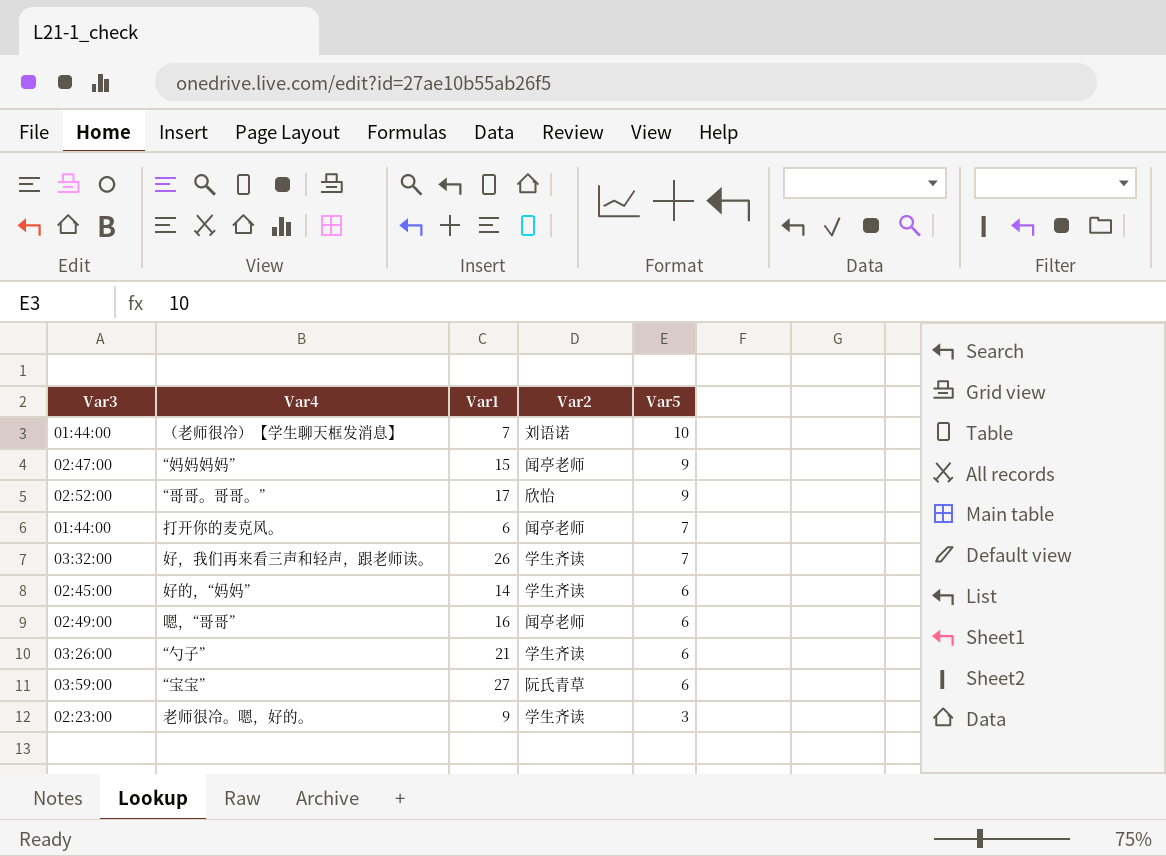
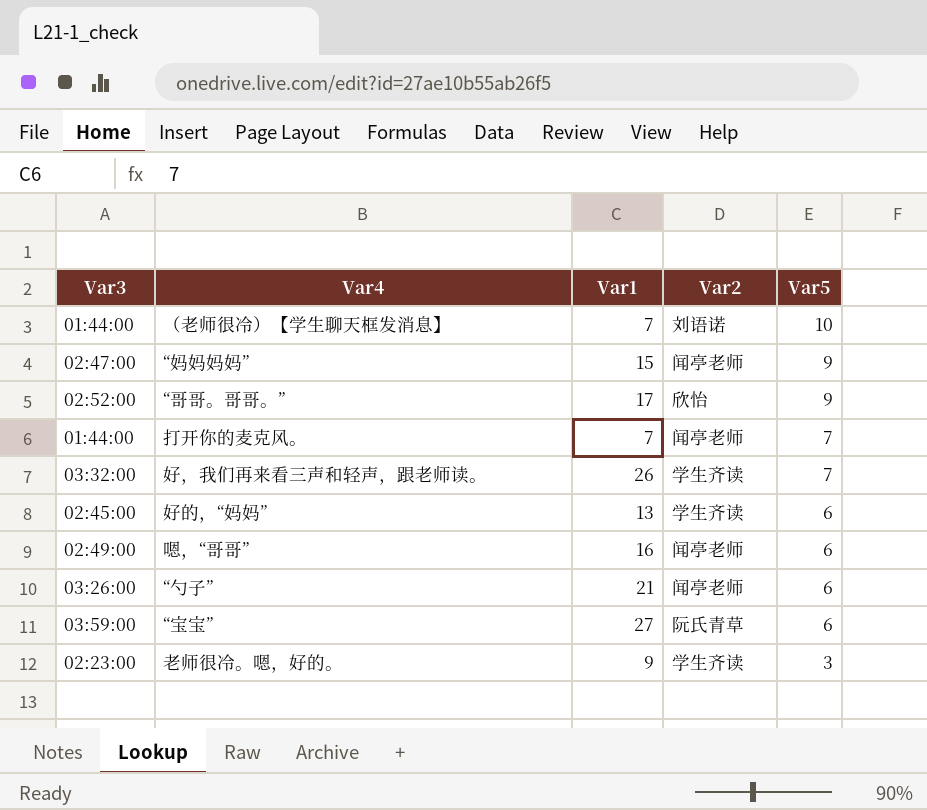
打开你的麦克风。 | Var1: 6 -> 7
好的，“妈妈” | Var1: 14 -> 13
“勺子” | Var2: 学生齐读 -> 闻亭老师

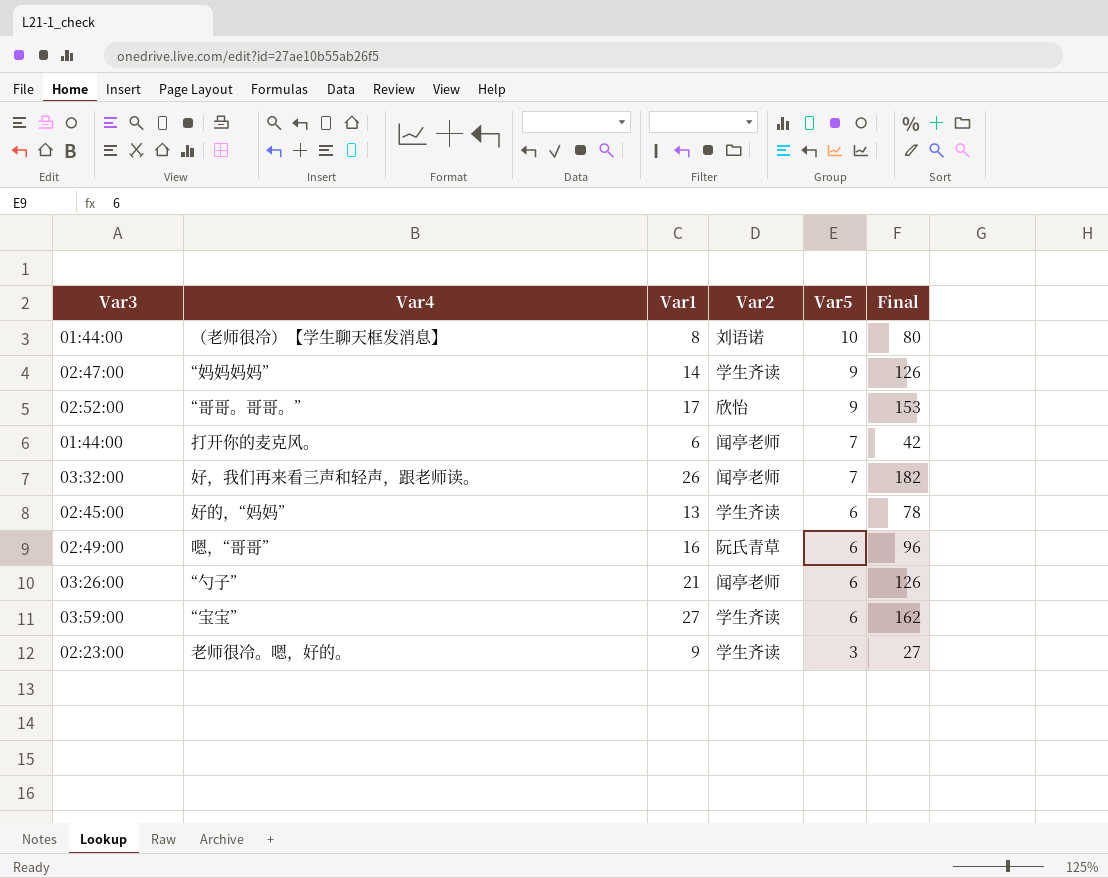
column Final | formula: none -> [Var1] * [Var5]
（老师很冷）【学生聊天框发消息】 | Var1: 7 -> 8
“妈妈妈妈” | Var1: 15 -> 14
“妈妈妈妈” | Var2: 闻亭老师 -> 学生齐读
打开你的麦克风。 | Var1: 7 -> 6
好，我们再来看三声和轻声，跟老师读。 | Var2: 学生齐读 -> 闻亭老师
嗯，“哥哥” | Var2: 闻亭老师 -> 阮氏青草
“宝宝” | Var2: 阮氏青草 -> 学生齐读

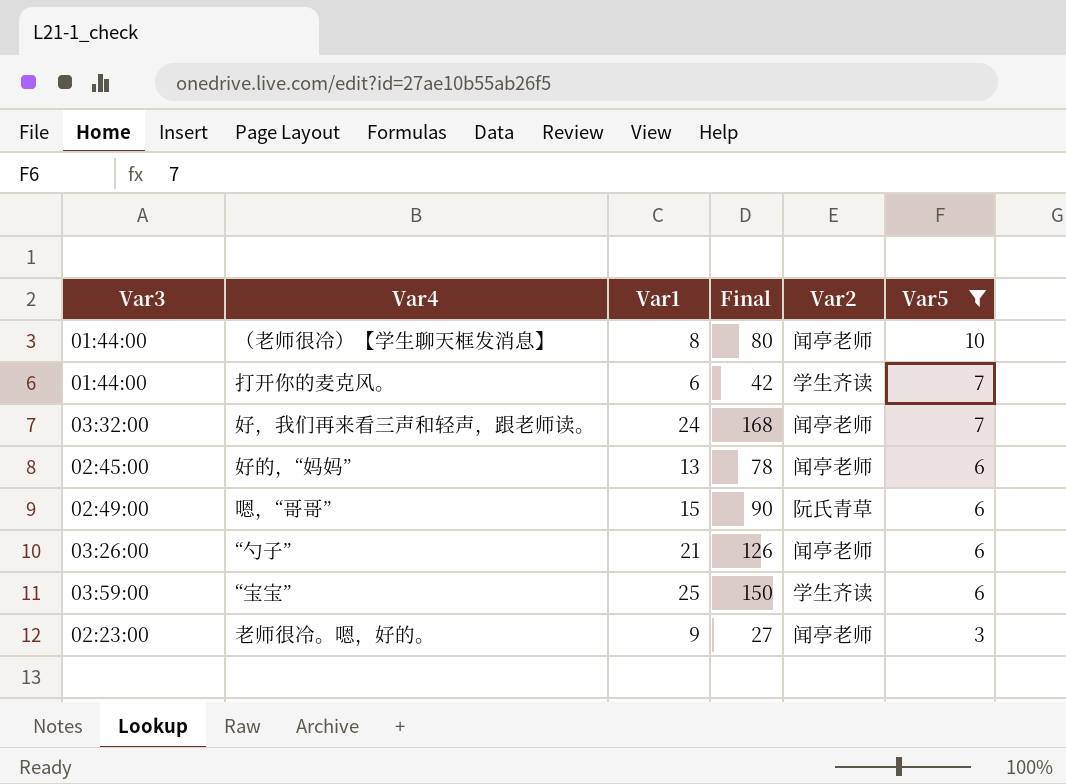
filter: none -> Var5 != 9
column Final | position: 6 -> 4
（老师很冷）【学生聊天框发消息】 | Var2: 刘语诺 -> 闻亭老师
打开你的麦克风。 | Var2: 闻亭老师 -> 学生齐读
好，我们再来看三声和轻声，跟老师读。 | Var1: 26 -> 24
好，我们再来看三声和轻声，跟老师读。 | Final: 182 -> 168
好的，“妈妈” | Var2: 学生齐读 -> 闻亭老师
嗯，“哥哥” | Var1: 16 -> 15
嗯，“哥哥” | Final: 96 -> 90
“宝宝” | Var1: 27 -> 25
“宝宝” | Final: 162 -> 150
老师很冷。嗯，好的。 | Var2: 学生齐读 -> 闻亭老师

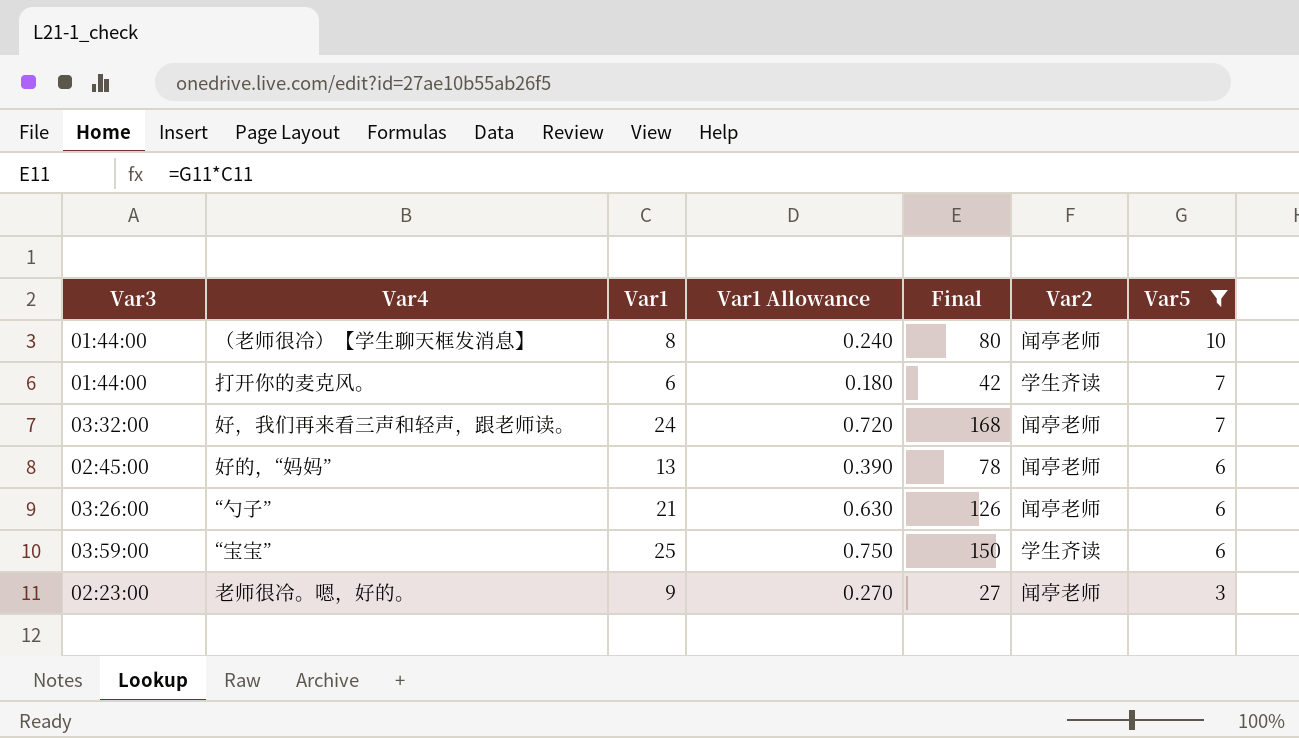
column Var1 Allowance | formula: none -> [Var1] * 0.03
row 嗯，“哥哥”: 02:49:00 | 15 | 90 | 阮氏青草 | 6 -> none

